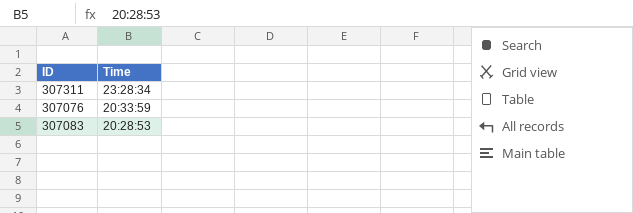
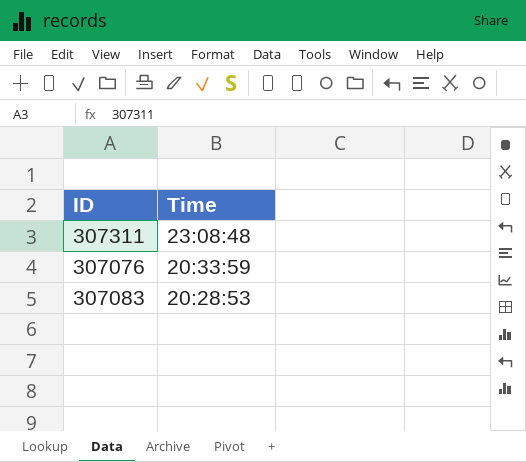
307311 | Time: 23:28:34 -> 23:08:48

